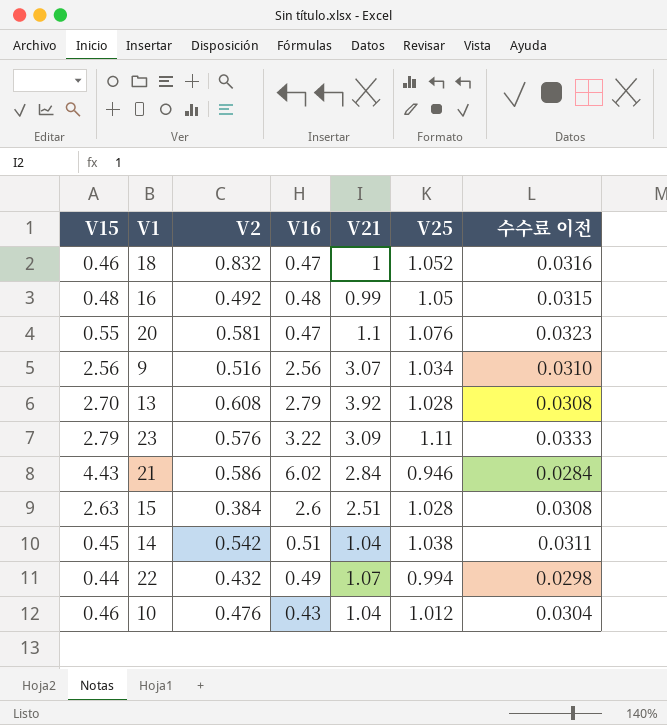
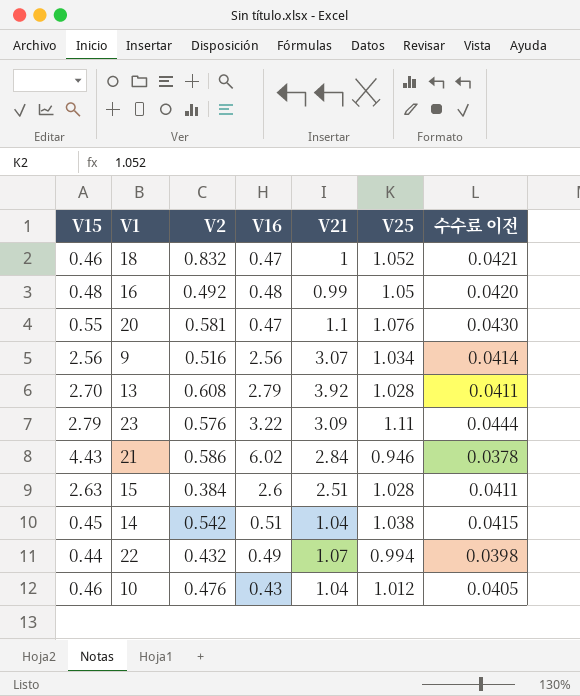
column 수수료 이전 | formula: [V25] * 0.03 -> [V25] * 0.04

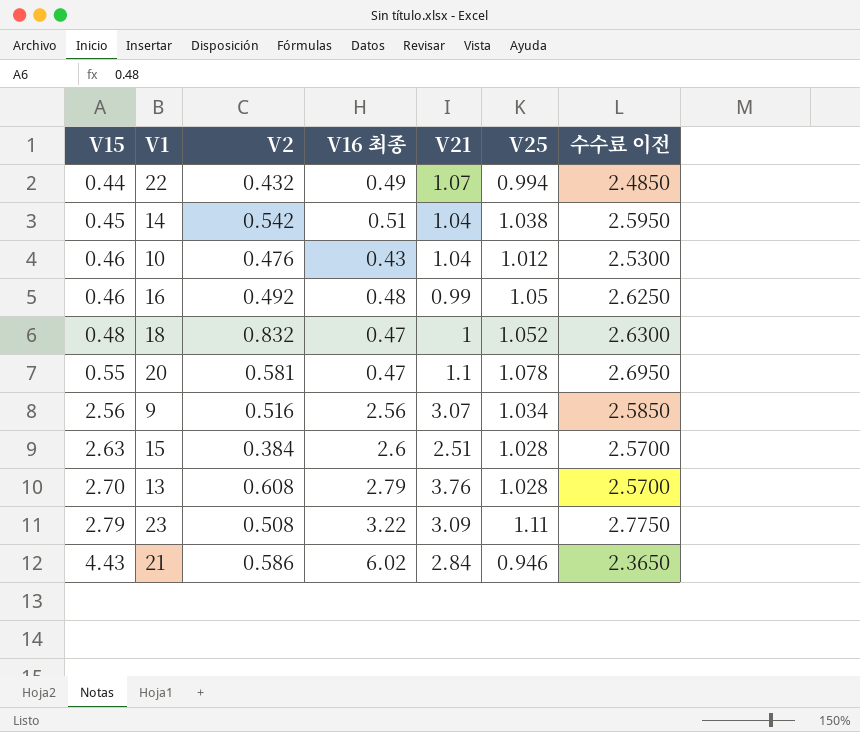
row order: none -> V15 ascending
column name: V16 -> V16 최종
column 수수료 이전 | formula: [V25] * 0.04 -> [V25] * 2.5
16 | V15: 0.48 -> 0.46
18 | V15: 0.46 -> 0.48
20 | V25: 1.076 -> 1.078
13 | V21: 3.92 -> 3.76
23 | V2: 0.576 -> 0.508

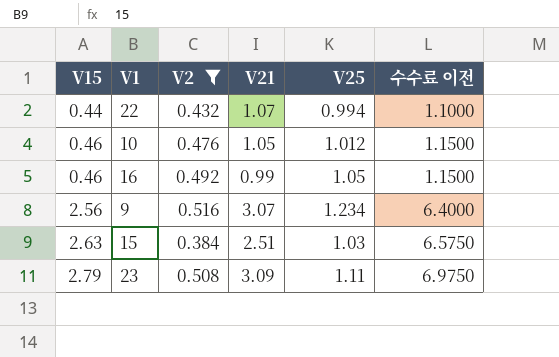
filter: none -> V2 <= 0.516
column V16 최종 | position: 4 -> none
column 수수료 이전 | formula: [V25] * 2.5 -> [V15] * 2.5
10 | V21: 1.04 -> 1.05
9 | V25: 1.034 -> 1.234
15 | V25: 1.028 -> 1.03

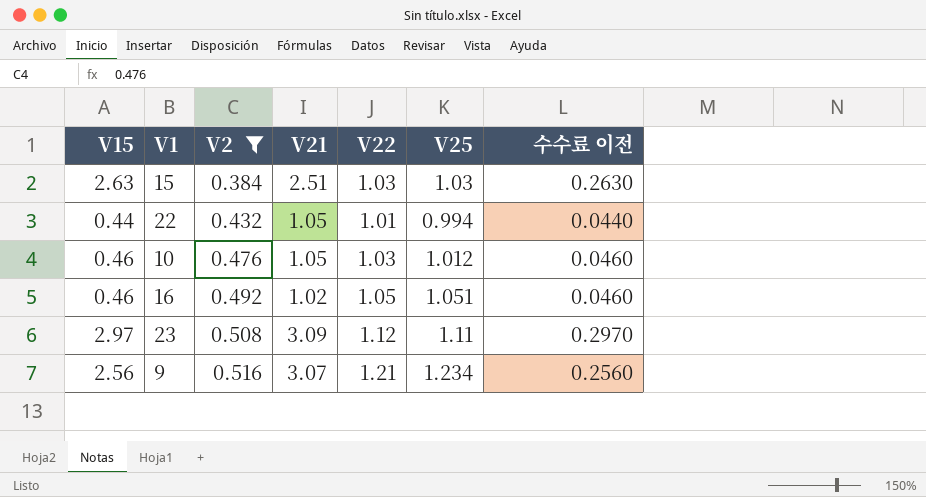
row order: V15 ascending -> V2 ascending
column V22 | position: none -> 5
column 수수료 이전 | formula: [V15] * 2.5 -> [V15] * 0.1
22 | V21: 1.07 -> 1.05
16 | V21: 0.99 -> 1.02
16 | V25: 1.05 -> 1.051
23 | V15: 2.79 -> 2.97

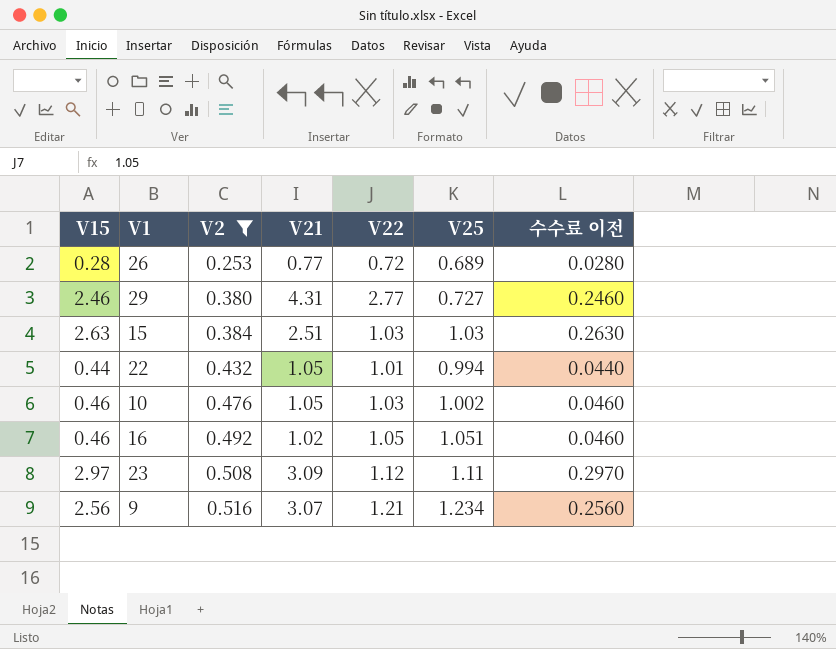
row 26: none -> 0.28 | 0.253 | 0.77 | 0.72 | 0.689 | 0.0280
row 29: none -> 2.46 | 0.380 | 4.31 | 2.77 | 0.727 | 0.2460
10 | V25: 1.012 -> 1.002

